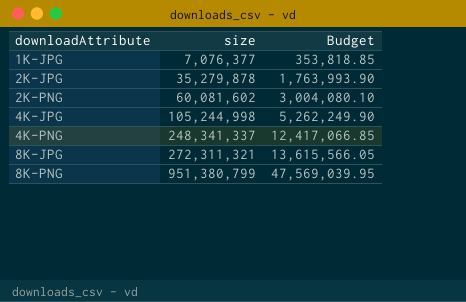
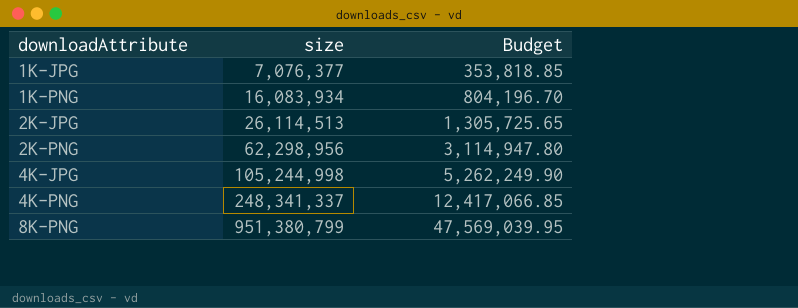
row 8K-JPG: 272,311,321 | 13,615,566.05 -> none
row 1K-PNG: none -> 16,083,934 | 804,196.70
2K-JPG | size: 35,279,878 -> 26,114,513
2K-JPG | Budget: 1,763,993.90 -> 1,305,725.65
2K-PNG | size: 60,081,602 -> 62,298,956
2K-PNG | Budget: 3,004,080.10 -> 3,114,947.80

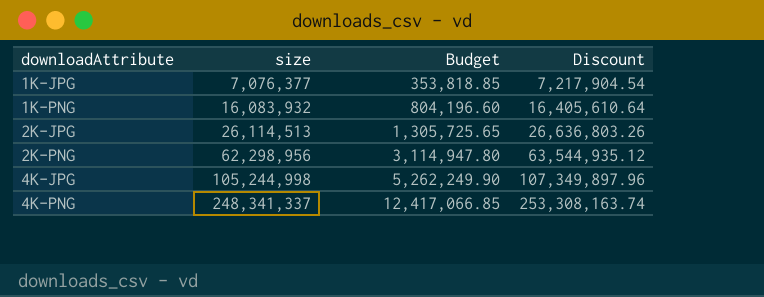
column Discount | formula: none -> [size] * 1.02
row 8K-PNG: 951,380,799 | 47,569,039.95 -> none
1K-PNG | size: 16,083,934 -> 16,083,932
1K-PNG | Budget: 804,196.70 -> 804,196.60

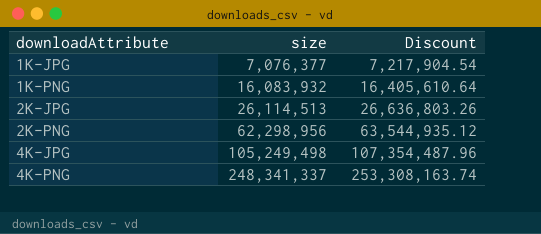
column Budget | formula: [size] * 0.05 -> none
4K-JPG | size: 105,244,998 -> 105,249,498
4K-JPG | Discount: 107,349,897.96 -> 107,354,487.96

